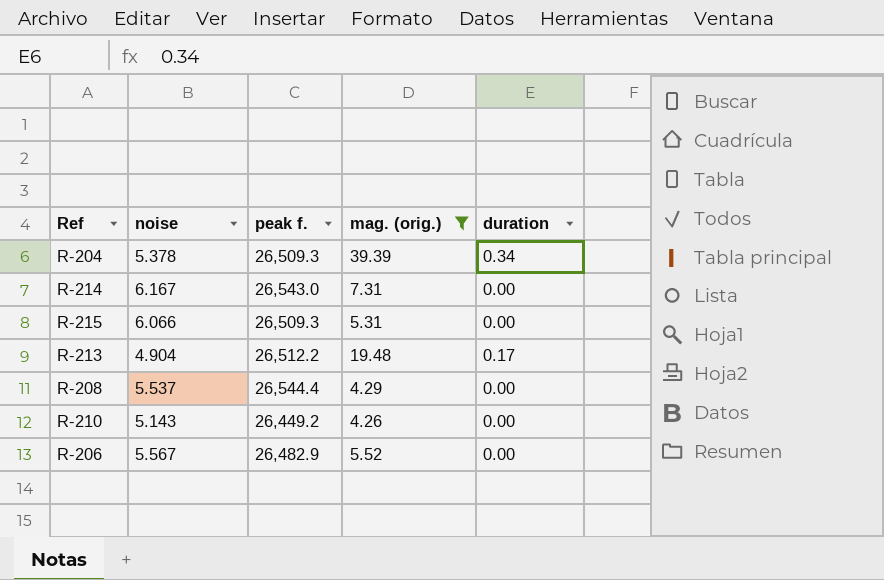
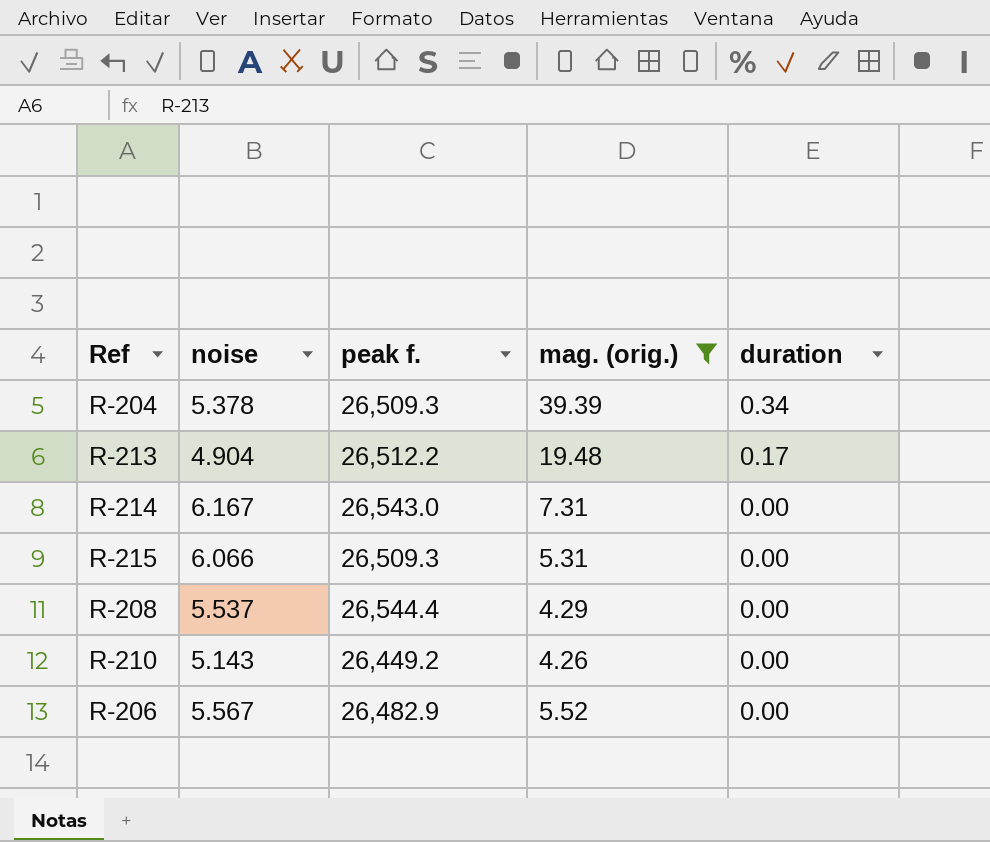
row order: none -> duration descending

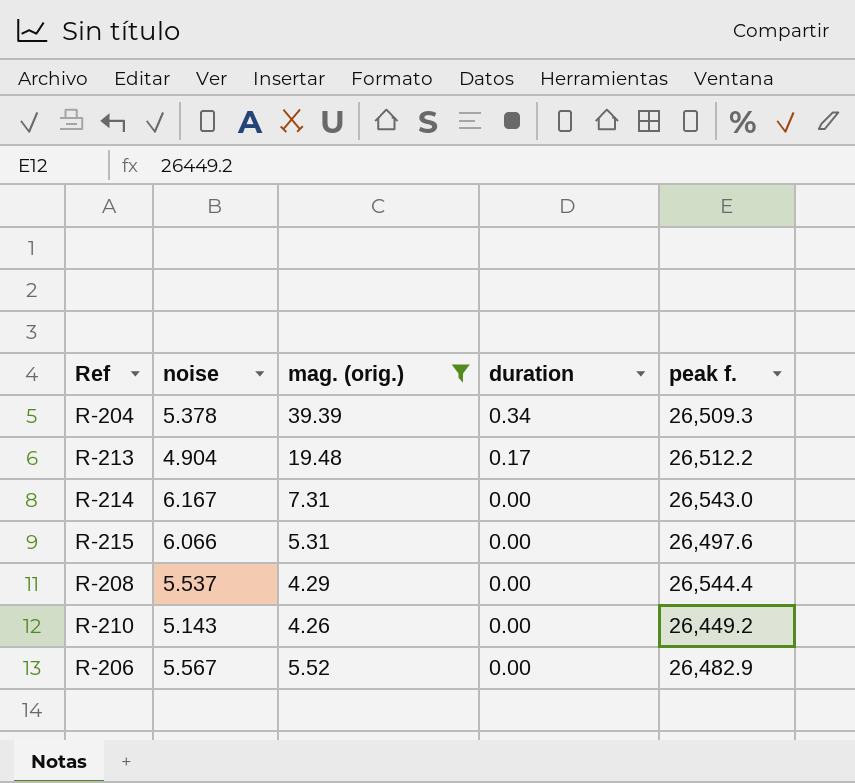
column peak f. | position: 3 -> 5
R-215 | peak f.: 26,509.3 -> 26,497.6

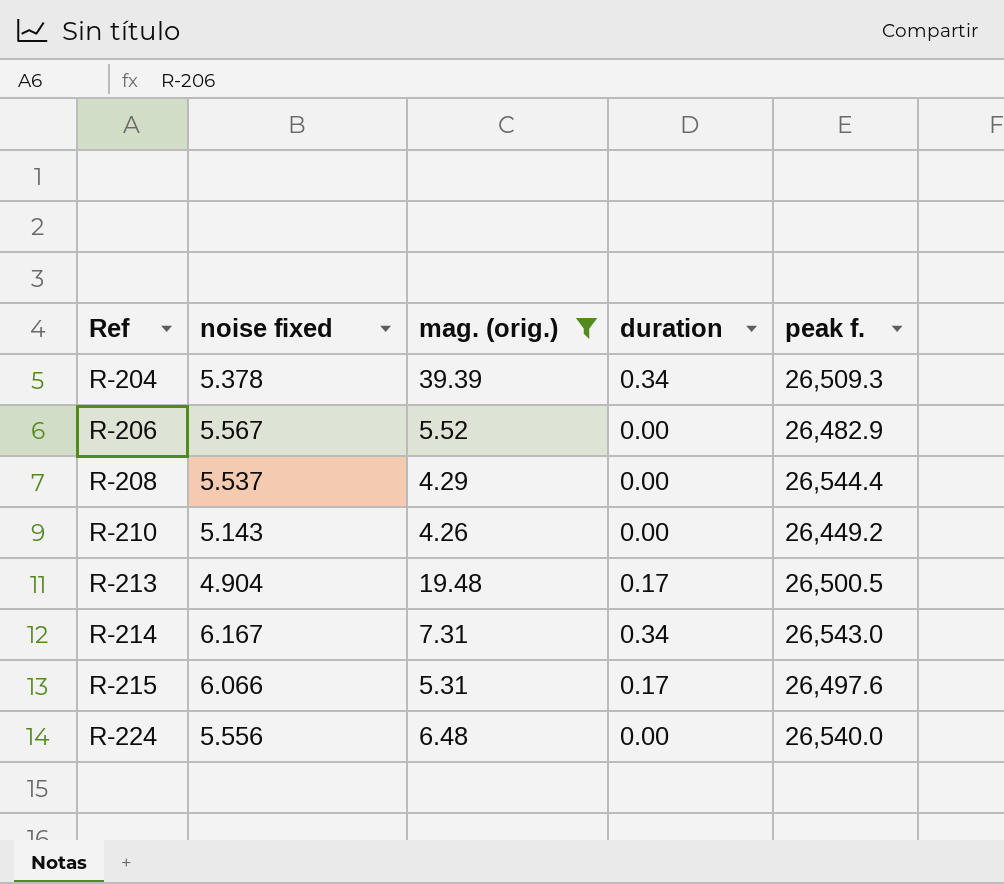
row order: duration descending -> Ref ascending
column name: noise -> noise fixed
R-213 | peak f.: 26,512.2 -> 26,500.5
R-214 | duration: 0.00 -> 0.34
R-215 | duration: 0.00 -> 0.17
row R-224: none -> 5.556 | 6.48 | 0.00 | 26,540.0

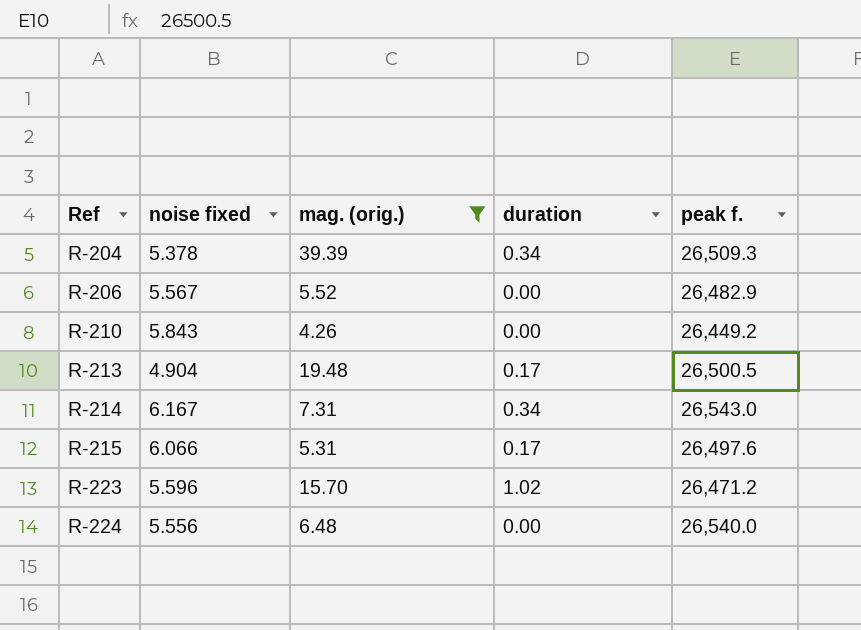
row R-208: 5.537 | 4.29 | 0.00 | 26,544.4 -> none
R-210 | noise fixed: 5.143 -> 5.843
row R-223: none -> 5.596 | 15.70 | 1.02 | 26,471.2

